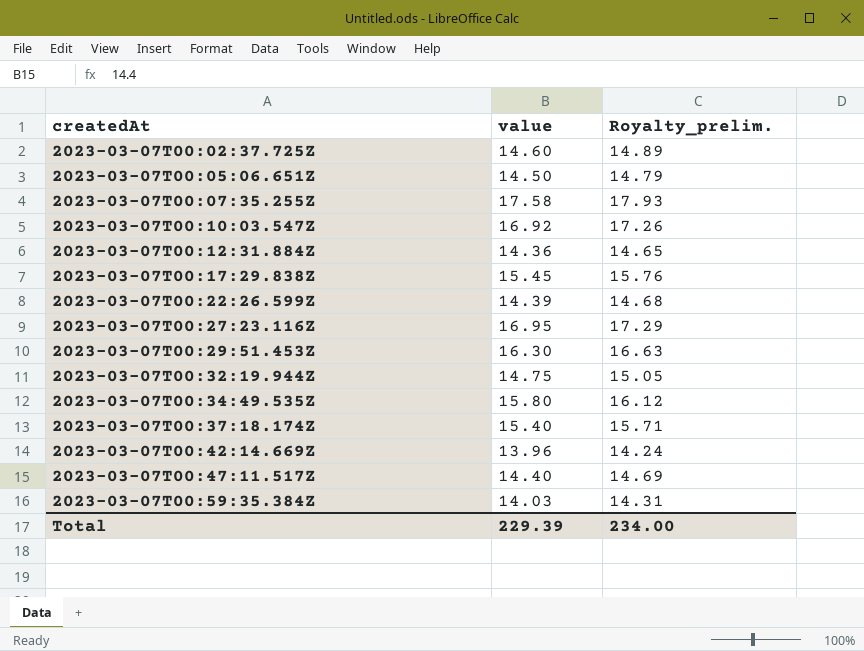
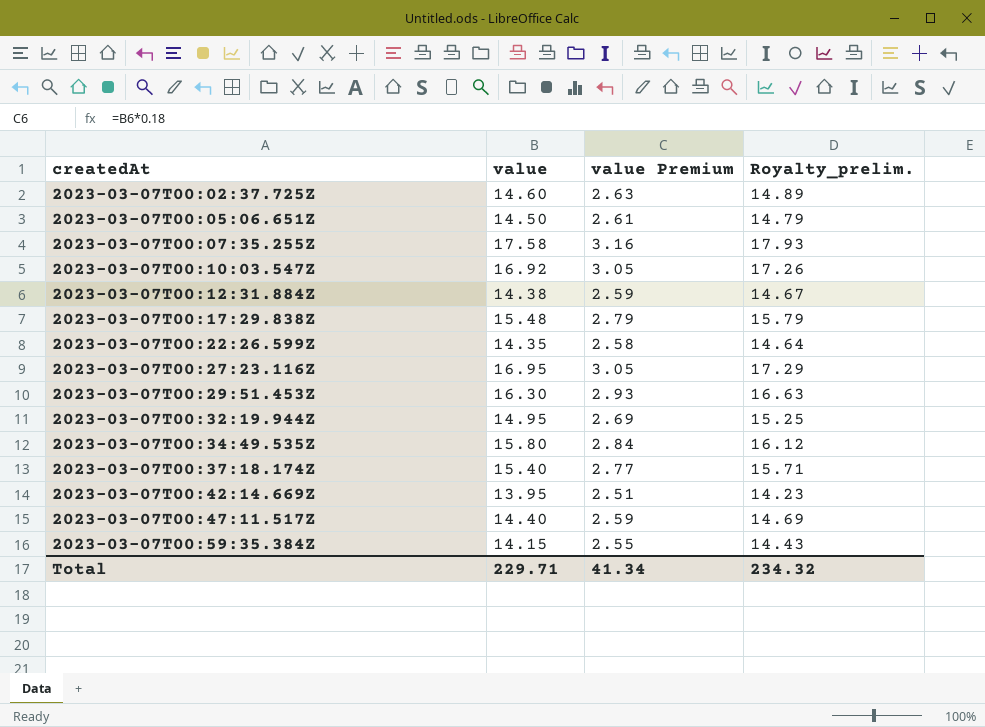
column value Premium | formula: none -> [value] * 0.18
2023-03-07T00:12:31.884Z | value: 14.36 -> 14.38
2023-03-07T00:12:31.884Z | Royalty_prelim.: 14.65 -> 14.67
2023-03-07T00:17:29.838Z | value: 15.45 -> 15.48
2023-03-07T00:17:29.838Z | Royalty_prelim.: 15.76 -> 15.79
2023-03-07T00:22:26.599Z | value: 14.39 -> 14.35
2023-03-07T00:22:26.599Z | Royalty_prelim.: 14.68 -> 14.64
2023-03-07T00:32:19.944Z | value: 14.75 -> 14.95
2023-03-07T00:32:19.944Z | Royalty_prelim.: 15.05 -> 15.25
2023-03-07T00:42:14.669Z | value: 13.96 -> 13.95
2023-03-07T00:42:14.669Z | Royalty_prelim.: 14.24 -> 14.23
2023-03-07T00:59:35.384Z | value: 14.03 -> 14.15
2023-03-07T00:59:35.384Z | Royalty_prelim.: 14.31 -> 14.43
Total | value: 229.39 -> 229.71
Total | Royalty_prelim.: 234.00 -> 234.32

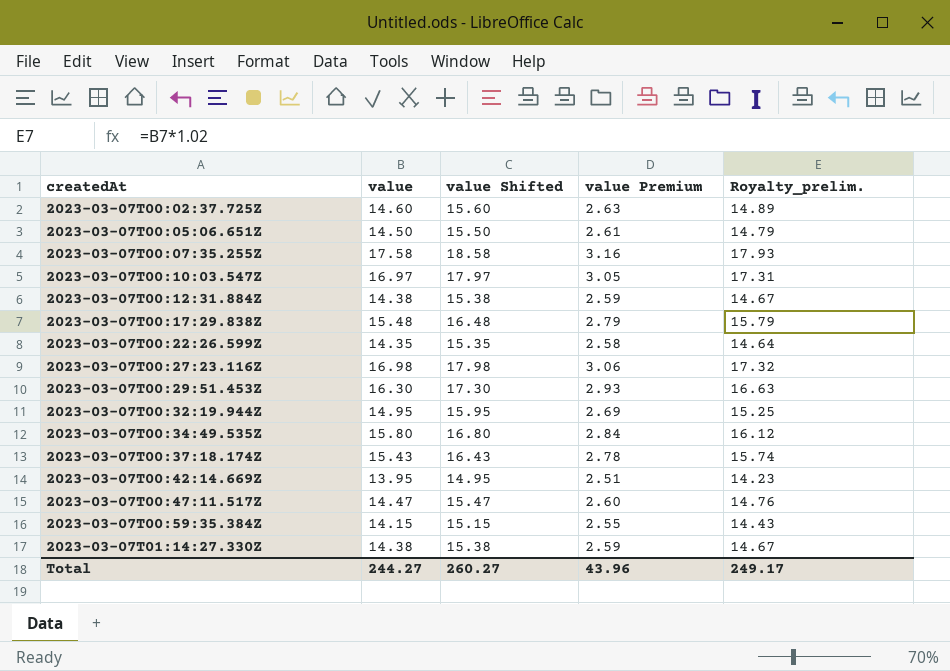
column value Shifted | formula: none -> [value] + 1
2023-03-07T00:10:03.547Z | value: 16.92 -> 16.97
2023-03-07T00:10:03.547Z | Royalty_prelim.: 17.26 -> 17.31
2023-03-07T00:27:23.116Z | value: 16.95 -> 16.98
2023-03-07T00:27:23.116Z | value Premium: 3.05 -> 3.06
2023-03-07T00:27:23.116Z | Royalty_prelim.: 17.29 -> 17.32
2023-03-07T00:37:18.174Z | value: 15.40 -> 15.43
2023-03-07T00:37:18.174Z | value Premium: 2.77 -> 2.78
2023-03-07T00:37:18.174Z | Royalty_prelim.: 15.71 -> 15.74
2023-03-07T00:47:11.517Z | value: 14.40 -> 14.47
2023-03-07T00:47:11.517Z | value Premium: 2.59 -> 2.60
2023-03-07T00:47:11.517Z | Royalty_prelim.: 14.69 -> 14.76
row 2023-03-07T01:14:27.330Z: none -> 14.38 | 15.38 | 2.59 | 14.67
Total | value: 229.71 -> 244.27
Total | value Premium: 41.34 -> 43.96
Total | Royalty_prelim.: 234.32 -> 249.17

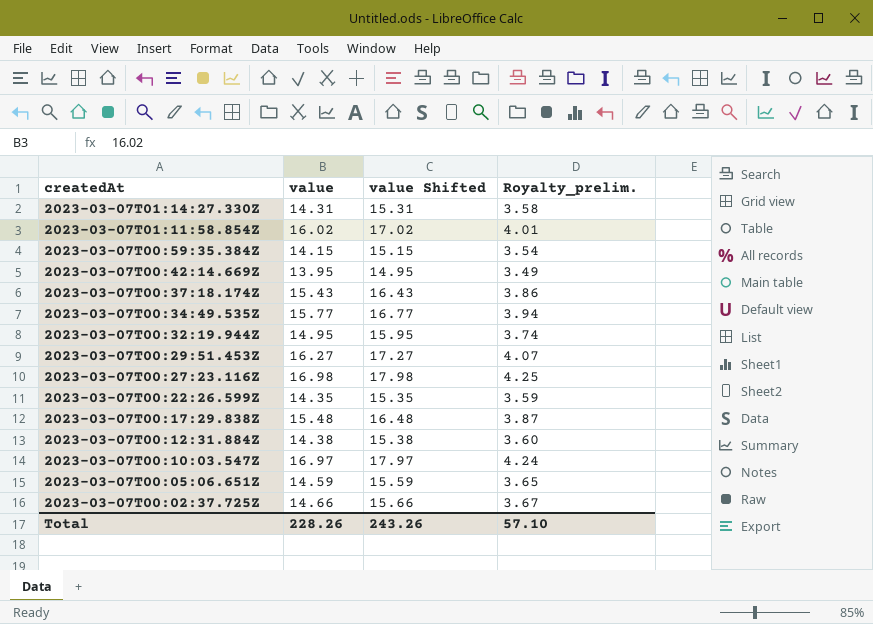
row order: createdAt ascending -> createdAt descending
column value Premium | formula: [value] * 0.18 -> none
column Royalty_prelim. | formula: [value] * 1.02 -> [value] * 0.25
row 2023-03-07T00:07:35.255Z: 17.58 | 18.58 | 3.16 | 17.93 -> none
row 2023-03-07T00:47:11.517Z: 14.47 | 15.47 | 2.60 | 14.76 -> none
2023-03-07T01:14:27.330Z | value: 14.38 -> 14.31
2023-03-07T01:14:27.330Z | value Shifted: 15.38 -> 15.31
row 2023-03-07T01:11:58.854Z: none -> 16.02 | 17.02 | 4.01
2023-03-07T00:34:49.535Z | value: 15.80 -> 15.77
2023-03-07T00:34:49.535Z | value Shifted: 16.80 -> 16.77
2023-03-07T00:29:51.453Z | value: 16.30 -> 16.27
2023-03-07T00:29:51.453Z | value Shifted: 17.30 -> 17.27
2023-03-07T00:05:06.651Z | value: 14.50 -> 14.59
2023-03-07T00:05:06.651Z | value Shifted: 15.50 -> 15.59
2023-03-07T00:02:37.725Z | value: 14.60 -> 14.66
2023-03-07T00:02:37.725Z | value Shifted: 15.60 -> 15.66
Total | value: 244.27 -> 228.26
Total | value Shifted: 260.27 -> 243.26
Total | Royalty_prelim.: 249.17 -> 57.10

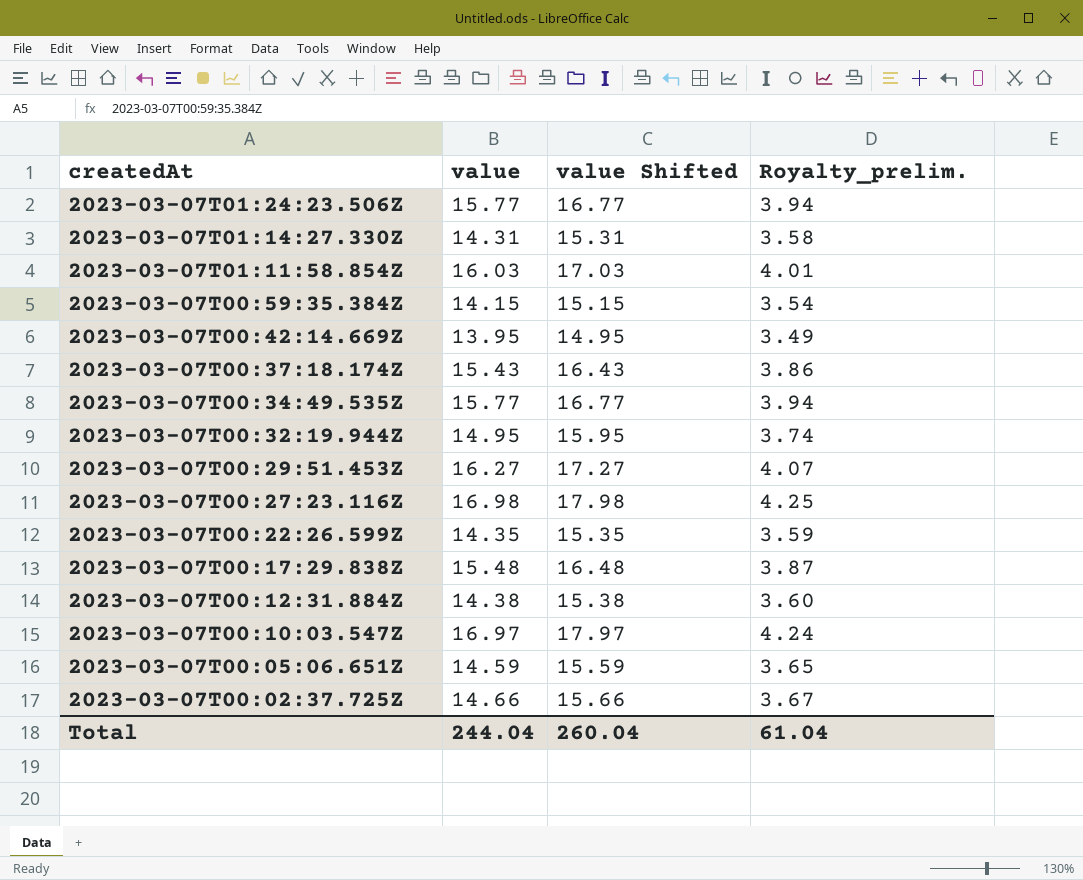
row 2023-03-07T01:24:23.506Z: none -> 15.77 | 16.77 | 3.94
2023-03-07T01:11:58.854Z | value: 16.02 -> 16.03
2023-03-07T01:11:58.854Z | value Shifted: 17.02 -> 17.03
Total | value: 228.26 -> 244.04
Total | value Shifted: 243.26 -> 260.04
Total | Royalty_prelim.: 57.10 -> 61.04

